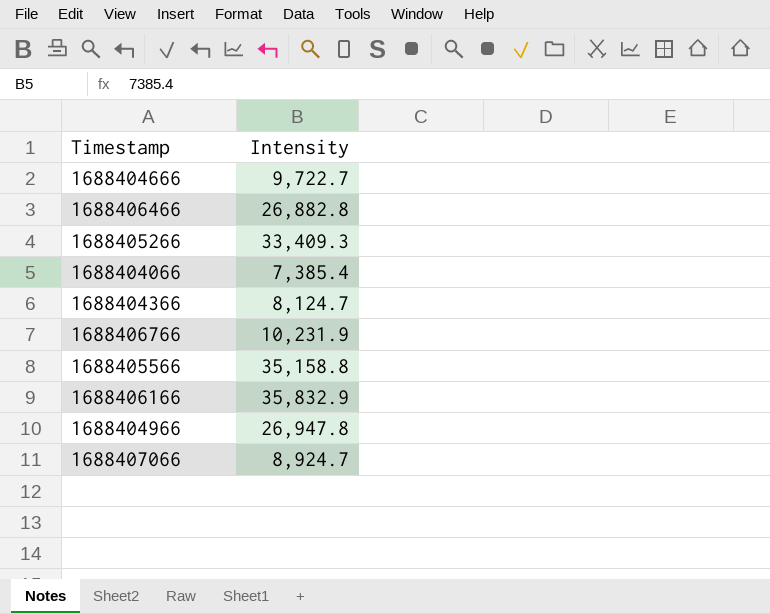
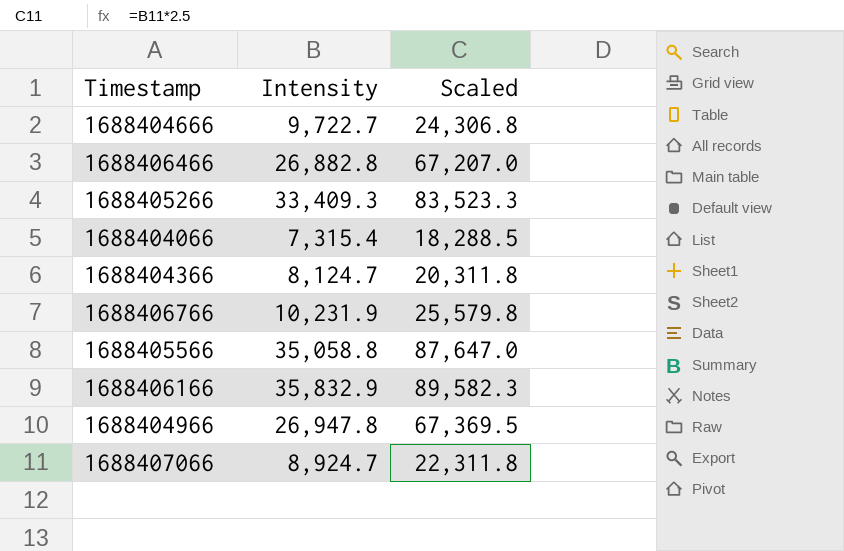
column Scaled | formula: none -> [Intensity] * 2.5
1688404066 | Intensity: 7,385.4 -> 7,315.4
1688405566 | Intensity: 35,158.8 -> 35,058.8

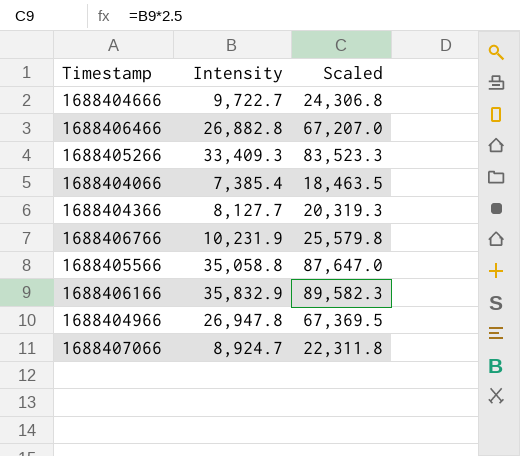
1688404066 | Intensity: 7,315.4 -> 7,385.4
1688404066 | Scaled: 18,288.5 -> 18,463.5
1688404366 | Intensity: 8,124.7 -> 8,127.7
1688404366 | Scaled: 20,311.8 -> 20,319.3

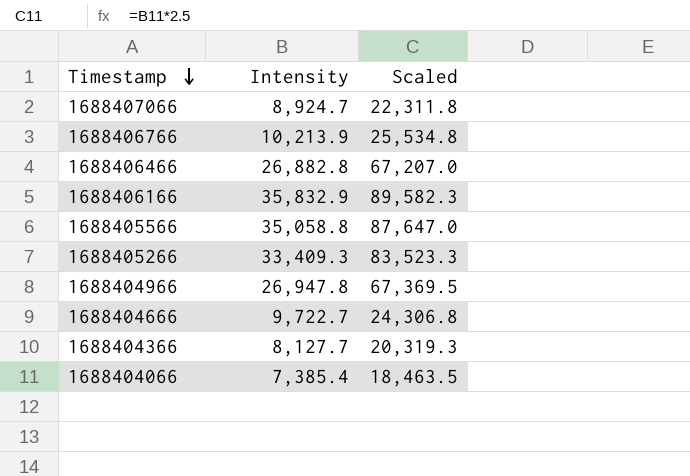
row order: none -> Timestamp descending
1688406766 | Intensity: 10,231.9 -> 10,213.9
1688406766 | Scaled: 25,579.8 -> 25,534.8

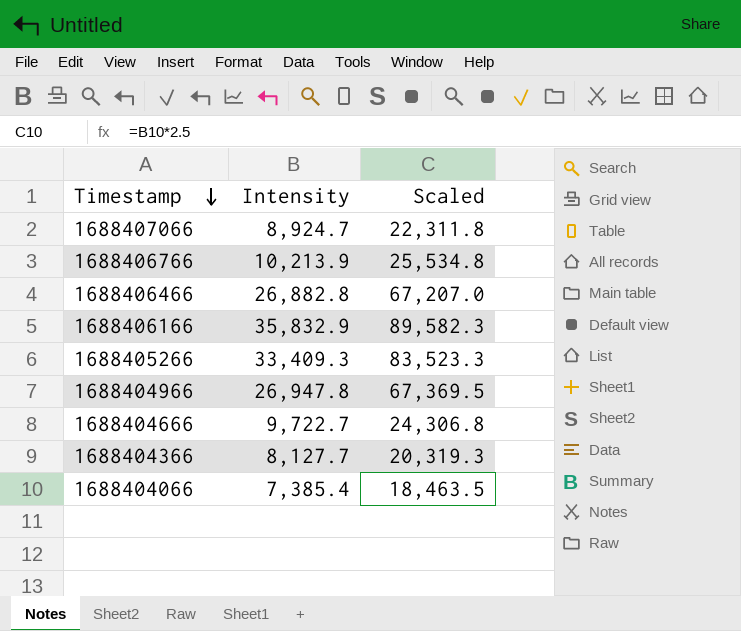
row 1688405566: 35,058.8 | 87,647.0 -> none

